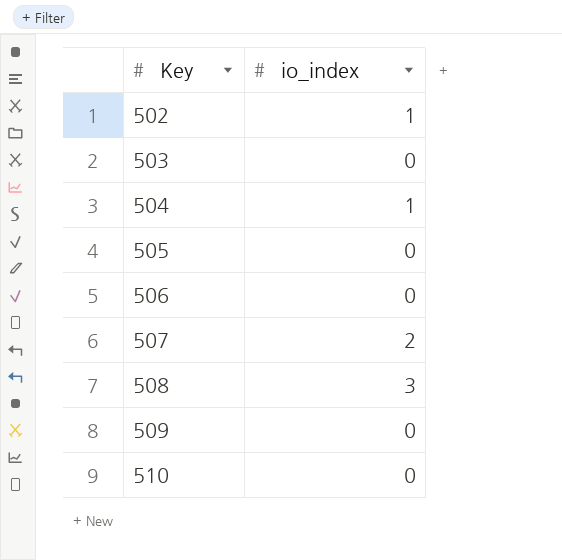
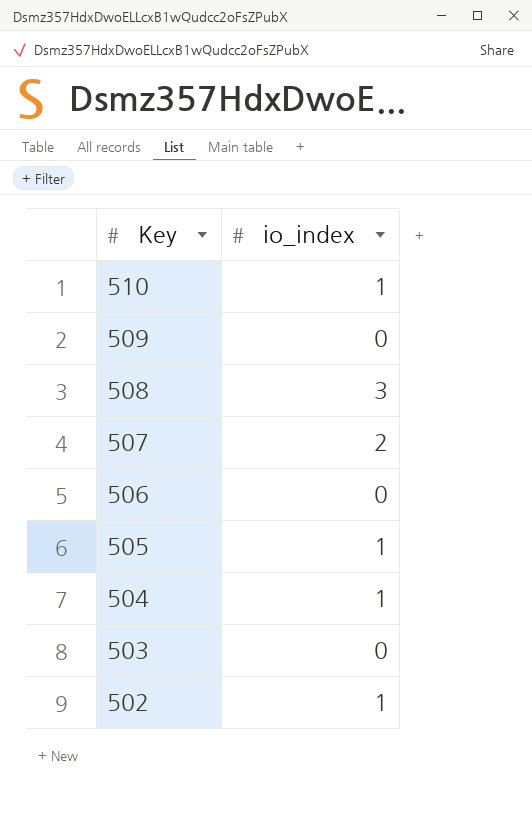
row order: Key ascending -> Key descending
510 | io_index: 0 -> 1
505 | io_index: 0 -> 1

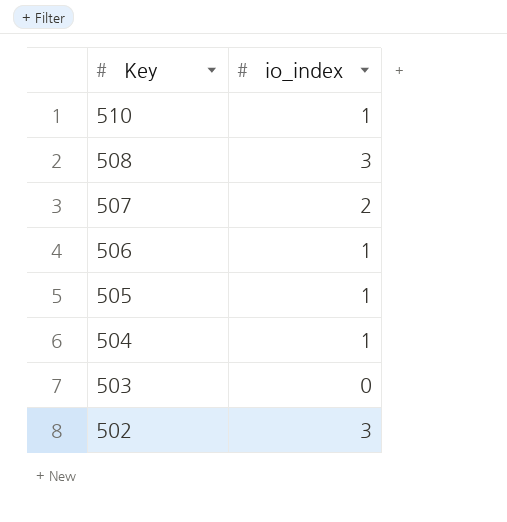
row 509: 0 -> none
506 | io_index: 0 -> 1
502 | io_index: 1 -> 3

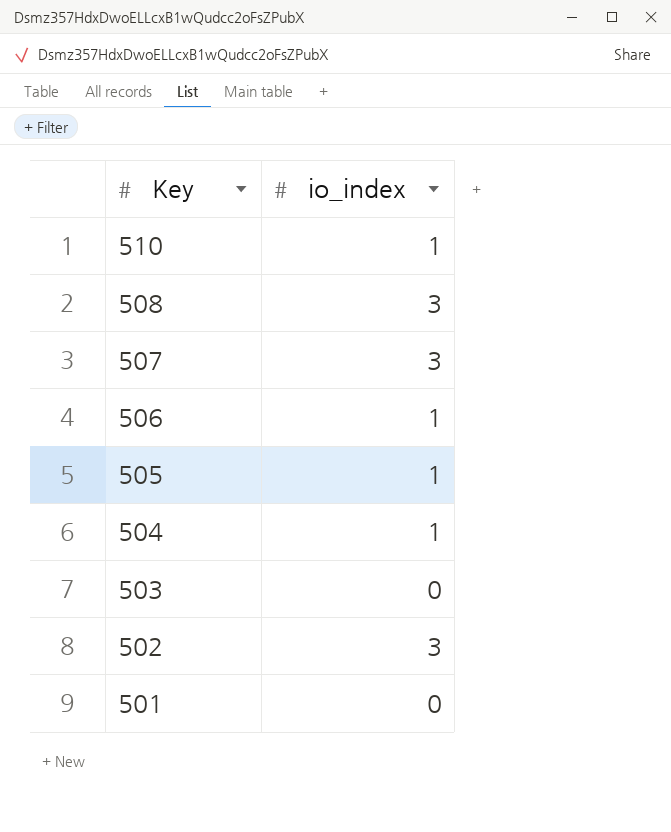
507 | io_index: 2 -> 3
row 501: none -> 0

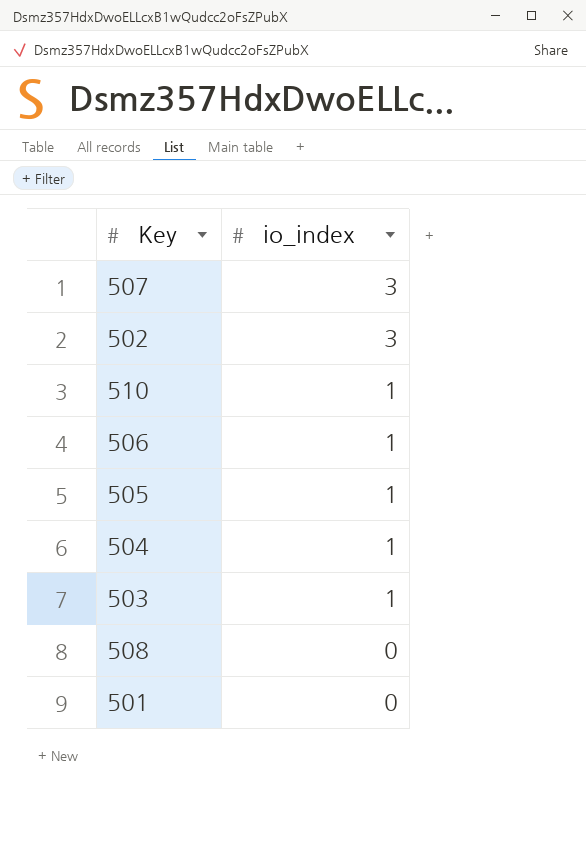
row order: Key descending -> io_index descending
503 | io_index: 0 -> 1
508 | io_index: 3 -> 0

